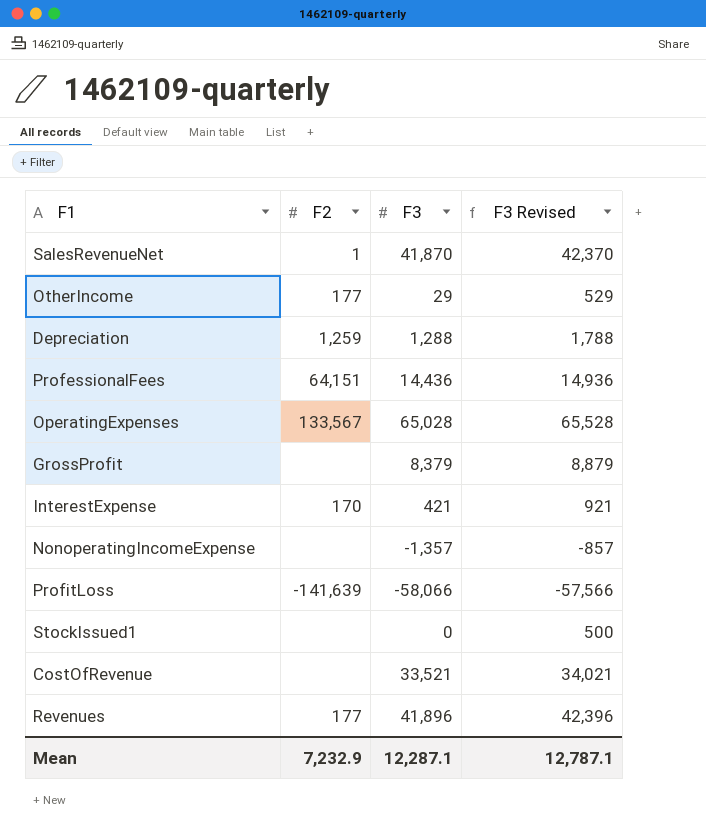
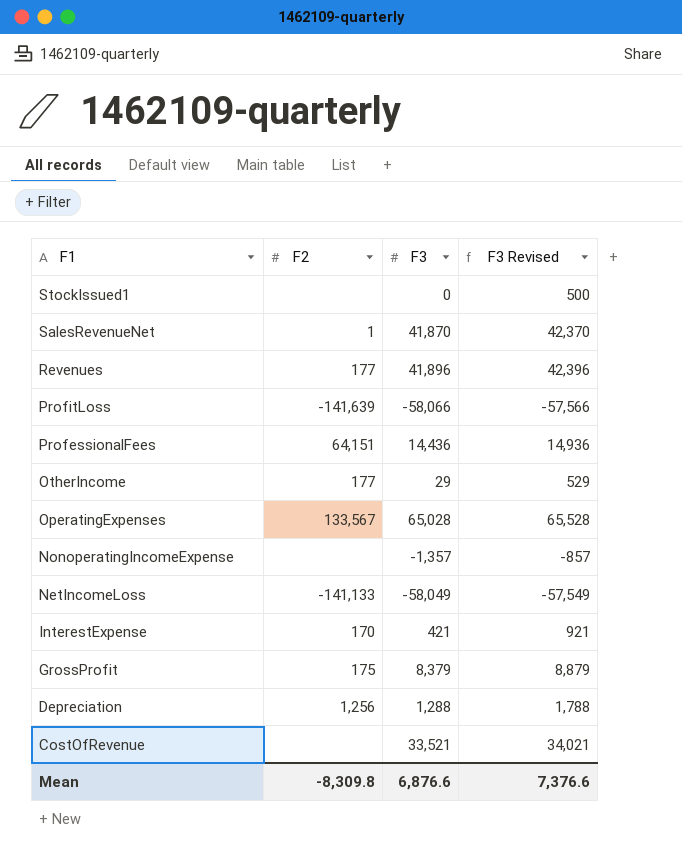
row order: none -> F1 descending
row NetIncomeLoss: none -> -141,133 | -58,049 | -57,549
GrossProfit | F2: none -> 175
Depreciation | F2: 1,259 -> 1,256
Mean | F2: 7,232.9 -> -8,309.8
Mean | F3: 12,287.1 -> 6,876.6
Mean | F3 Revised: 12,787.1 -> 7,376.6

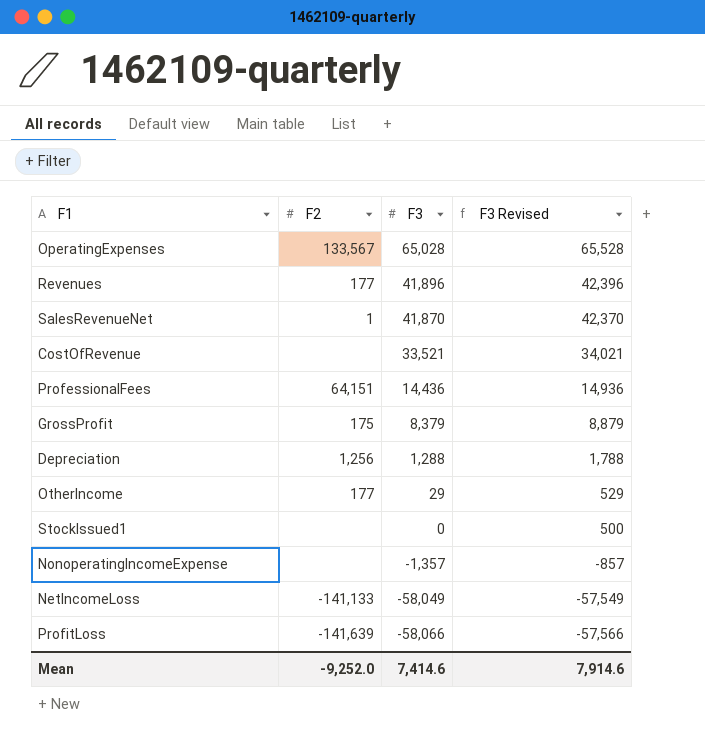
row order: F1 descending -> F3 descending
row InterestExpense: 170 | 421 | 921 -> none
Mean | F2: -8,309.8 -> -9,252.0
Mean | F3: 6,876.6 -> 7,414.6
Mean | F3 Revised: 7,376.6 -> 7,914.6

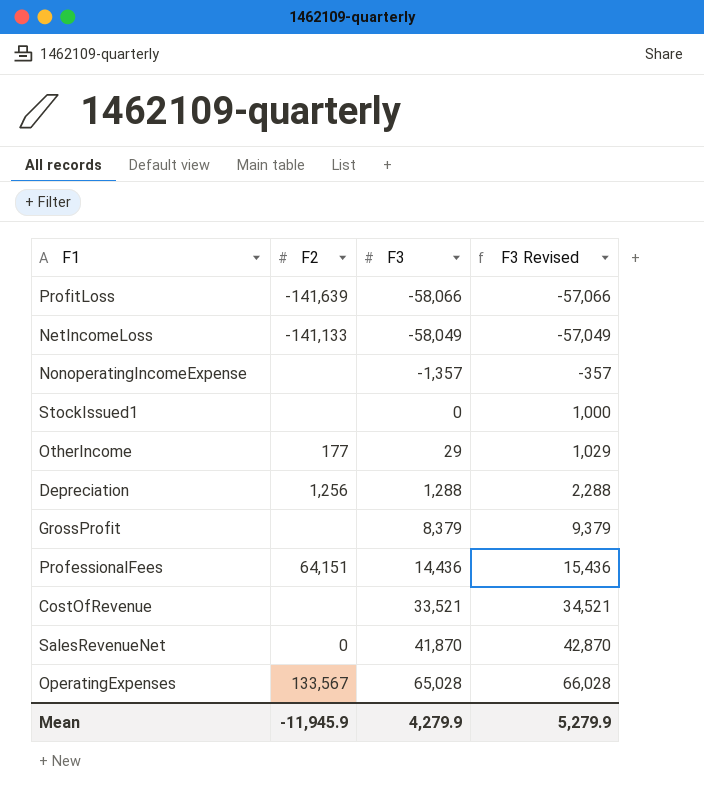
row order: F3 descending -> F3 ascending
column F3 Revised | formula: [F3] + 500 -> [F3] + 1000
row Revenues: 177 | 41,896 | 42,396 -> none
GrossProfit | F2: 175 -> none
SalesRevenueNet | F2: 1 -> 0
Mean | F2: -9,252.0 -> -11,945.9
Mean | F3: 7,414.6 -> 4,279.9
Mean | F3 Revised: 7,914.6 -> 5,279.9

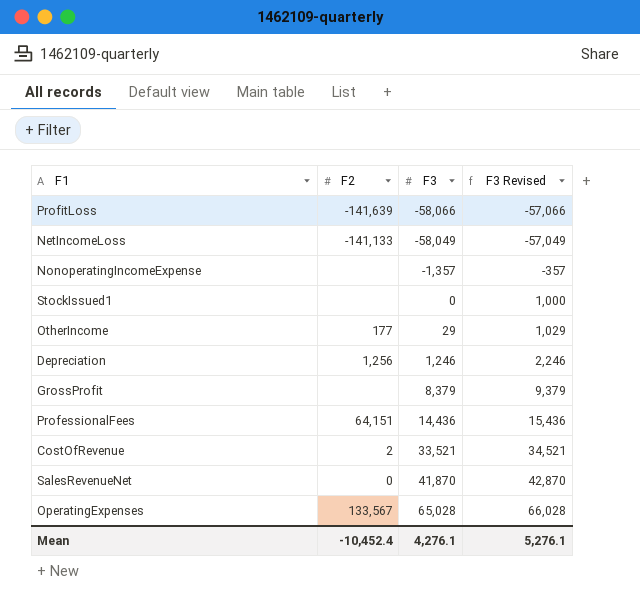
Depreciation | F3: 1,288 -> 1,246
Depreciation | F3 Revised: 2,288 -> 2,246
CostOfRevenue | F2: none -> 2
Mean | F2: -11,945.9 -> -10,452.4
Mean | F3: 4,279.9 -> 4,276.1
Mean | F3 Revised: 5,279.9 -> 5,276.1

